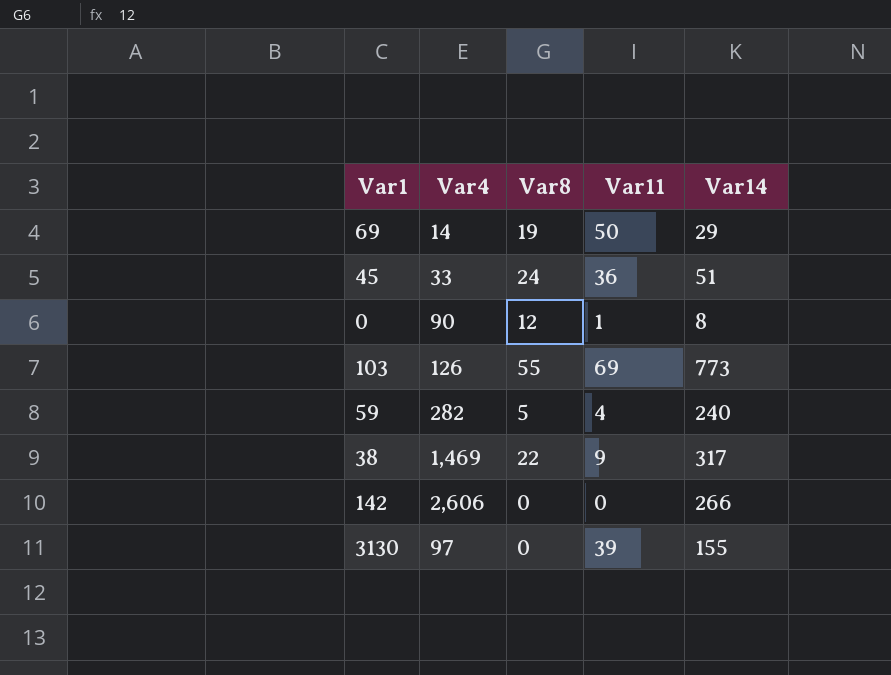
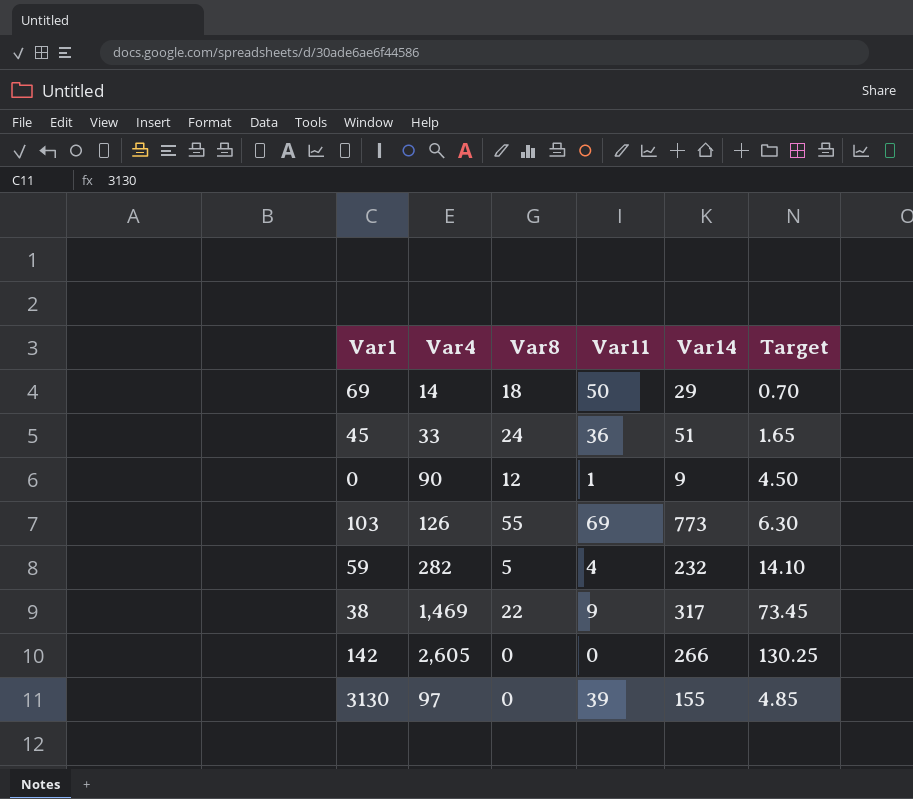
column Target | formula: none -> [Var4] * 0.05
69 | Var8: 19 -> 18
0 | Var14: 8 -> 9
59 | Var14: 240 -> 232
142 | Var4: 2,606 -> 2,605

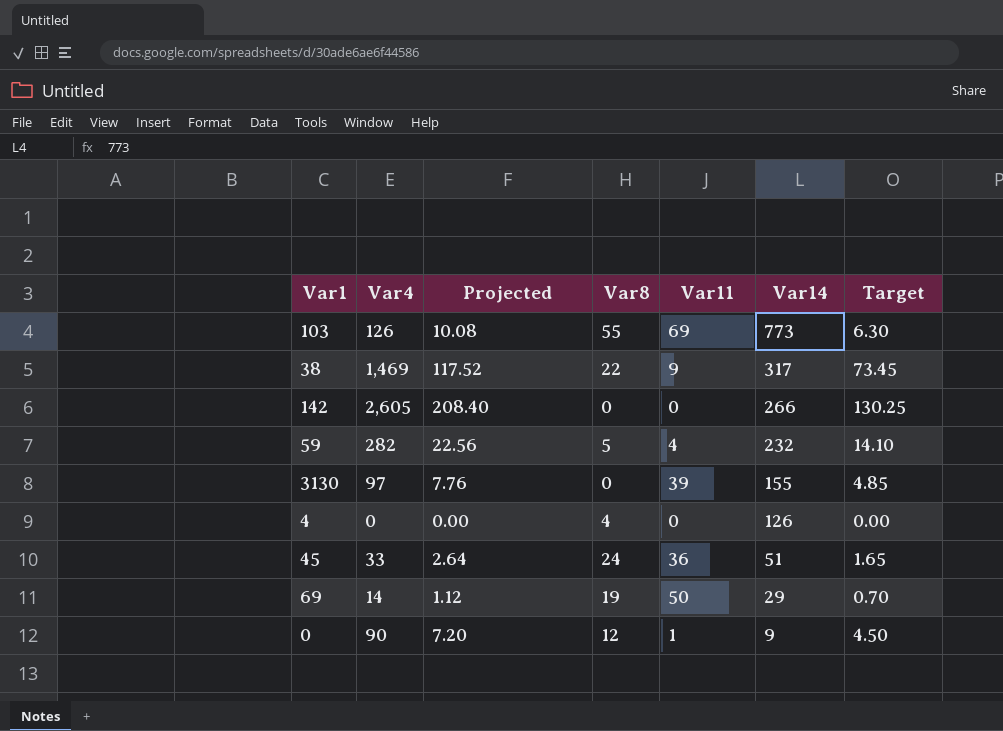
row order: none -> Var14 descending
column Projected | formula: none -> [Var4] * 0.08
row 4: none -> 0 | 0.00 | 4 | 0 | 126 | 0.00
69 | Var8: 18 -> 19

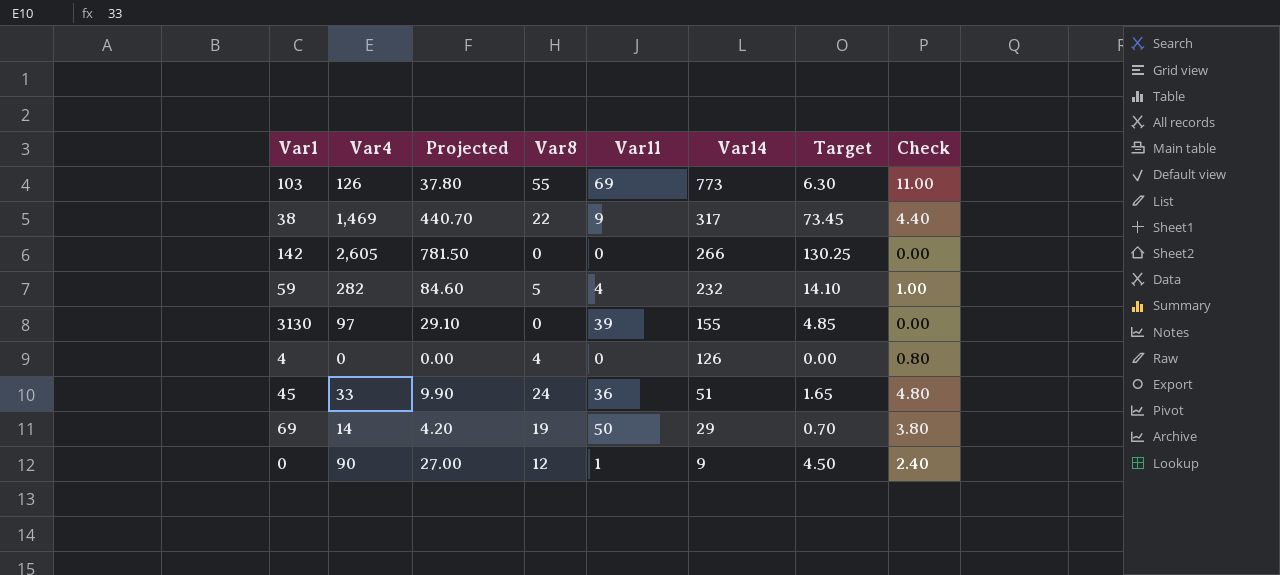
column Projected | formula: [Var4] * 0.08 -> [Var4] * 0.3
column Check | formula: none -> [Var8] * 0.2

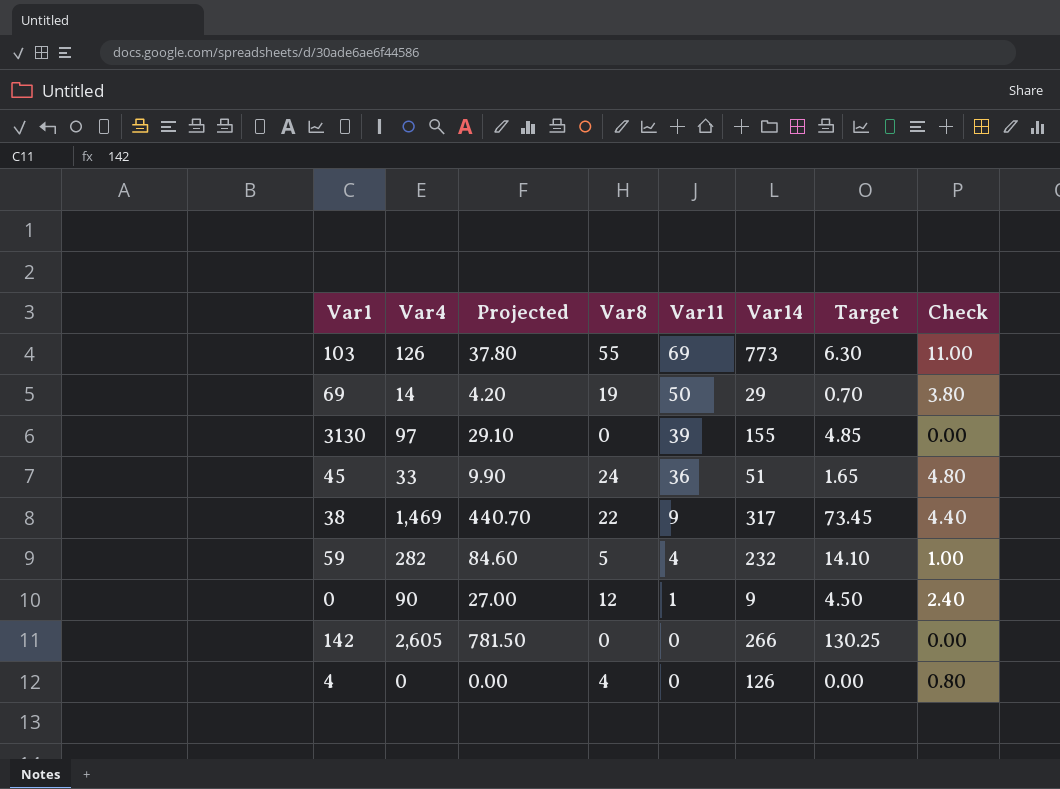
row order: Var14 descending -> Var11 descending

